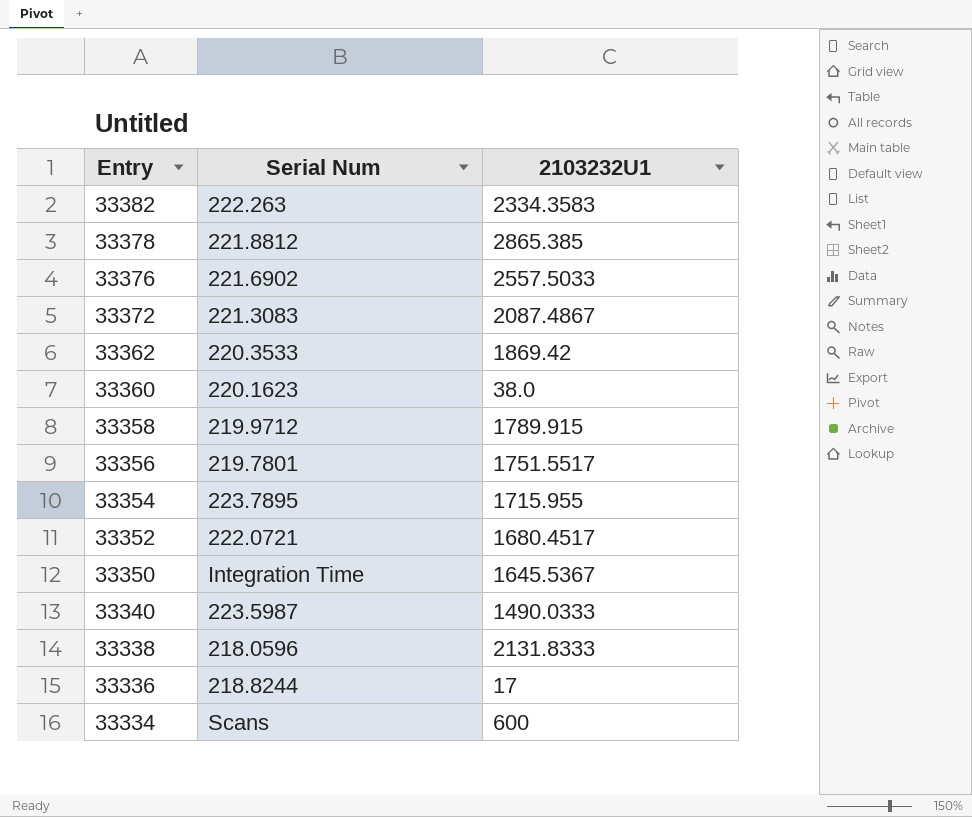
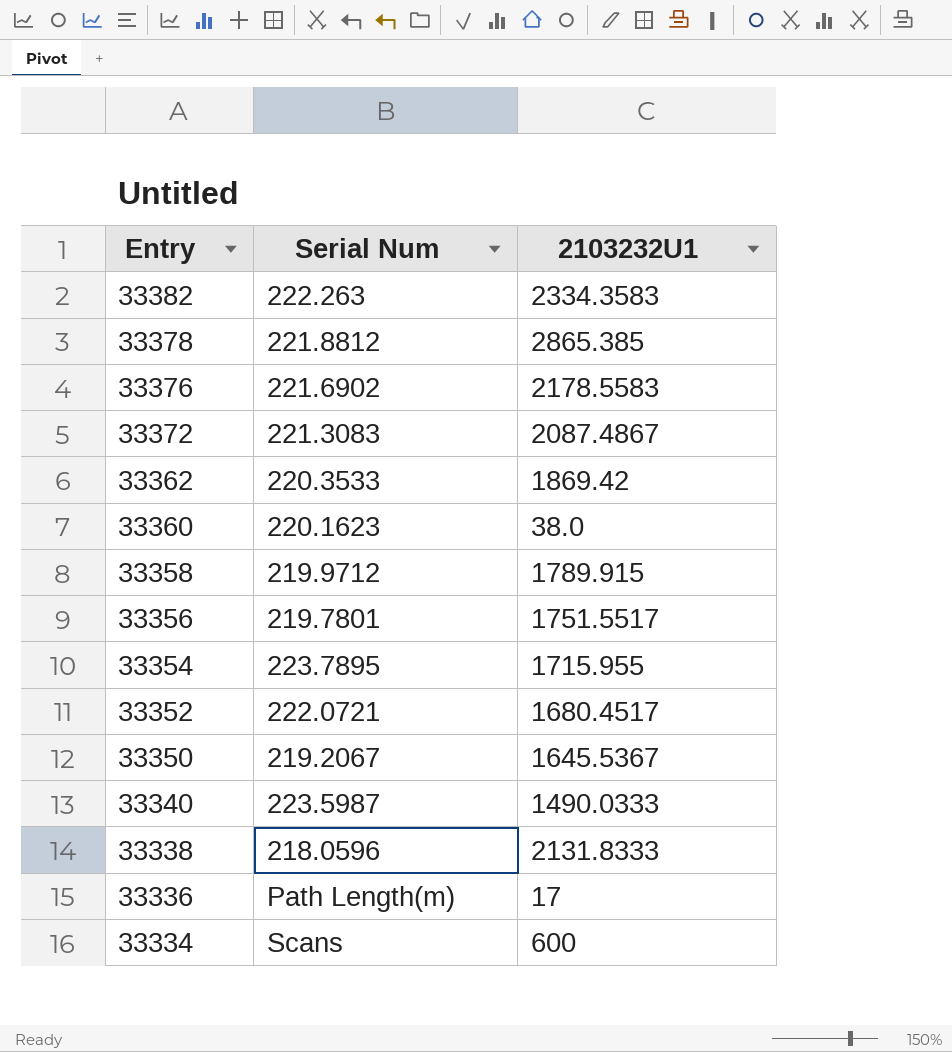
33376 | 2103232U1: 2557.5033 -> 2178.5583
33350 | Serial Num: Integration Time -> 219.2067
33336 | Serial Num: 218.8244 -> Path Length(m)

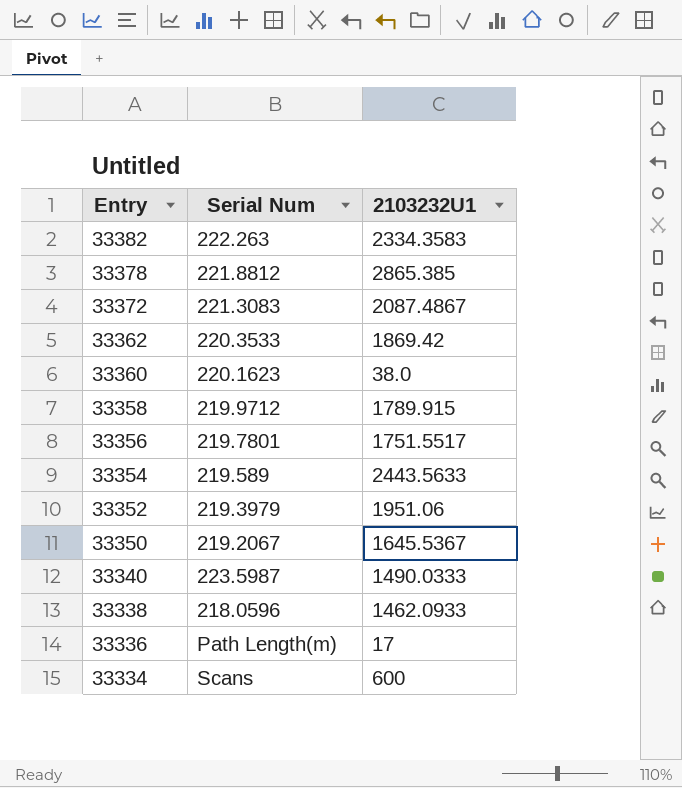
row 33376: 221.6902 | 2178.5583 -> none
33354 | Serial Num: 223.7895 -> 219.589
33354 | 2103232U1: 1715.955 -> 2443.5633
33352 | Serial Num: 222.0721 -> 219.3979
33352 | 2103232U1: 1680.4517 -> 1951.06
33338 | 2103232U1: 2131.8333 -> 1462.0933

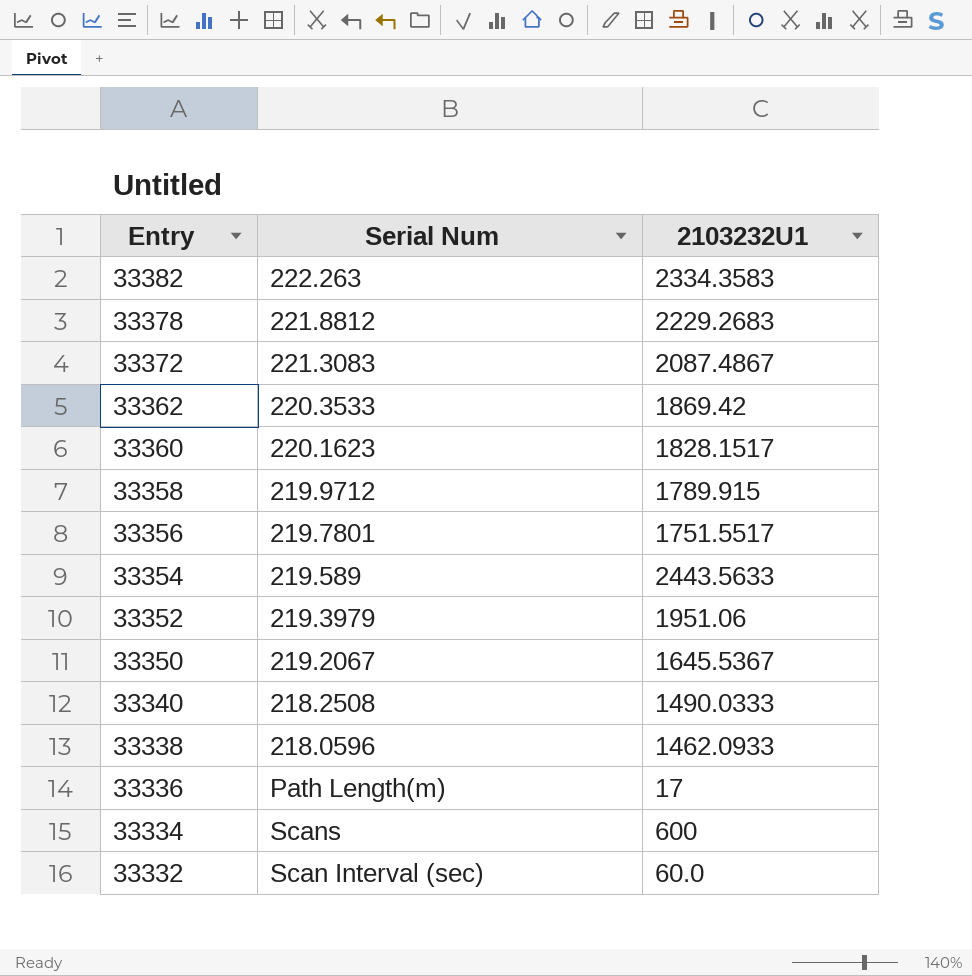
33378 | 2103232U1: 2865.385 -> 2229.2683
33360 | 2103232U1: 38.0 -> 1828.1517
33340 | Serial Num: 223.5987 -> 218.2508
row 33332: none -> Scan Interval (sec) | 60.0

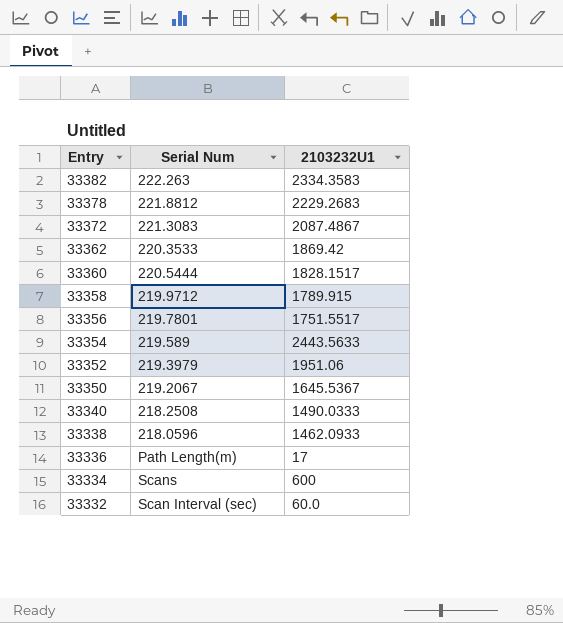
33360 | Serial Num: 220.1623 -> 220.5444

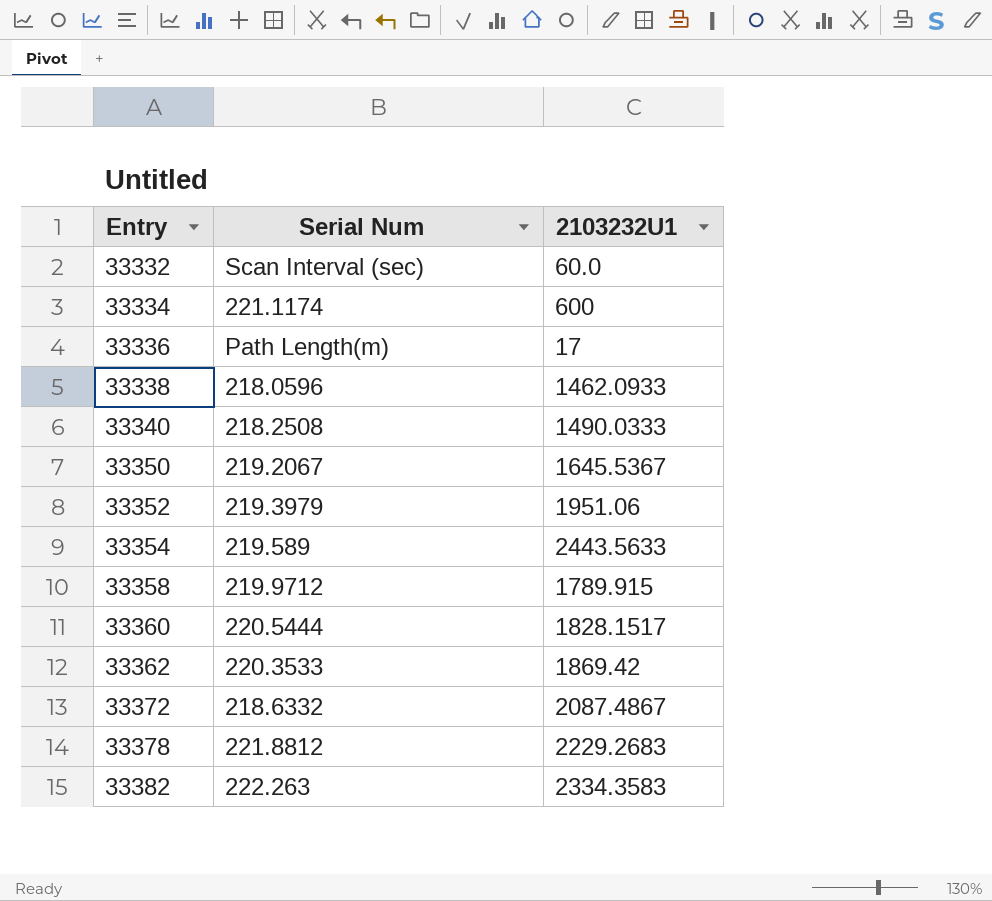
row order: Entry descending -> Entry ascending
row 33356: 219.7801 | 1751.5517 -> none
33334 | Serial Num: Scans -> 221.1174
33372 | Serial Num: 221.3083 -> 218.6332

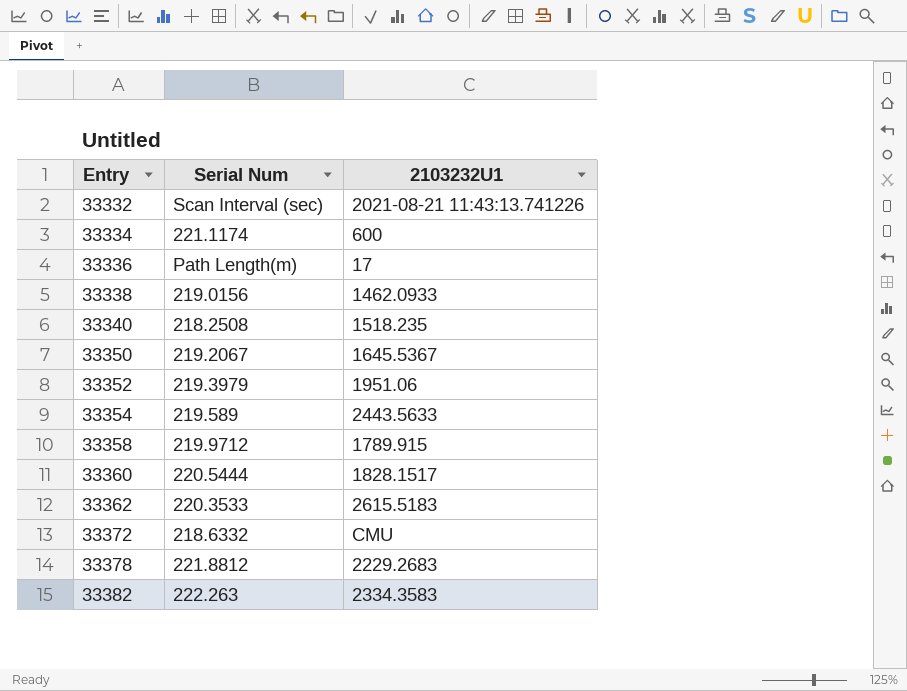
33332 | 2103232U1: 60.0 -> 2021-08-21 11:43:13.741226
33338 | Serial Num: 218.0596 -> 219.0156
33340 | 2103232U1: 1490.0333 -> 1518.235
33362 | 2103232U1: 1869.42 -> 2615.5183
33372 | 2103232U1: 2087.4867 -> CMU

